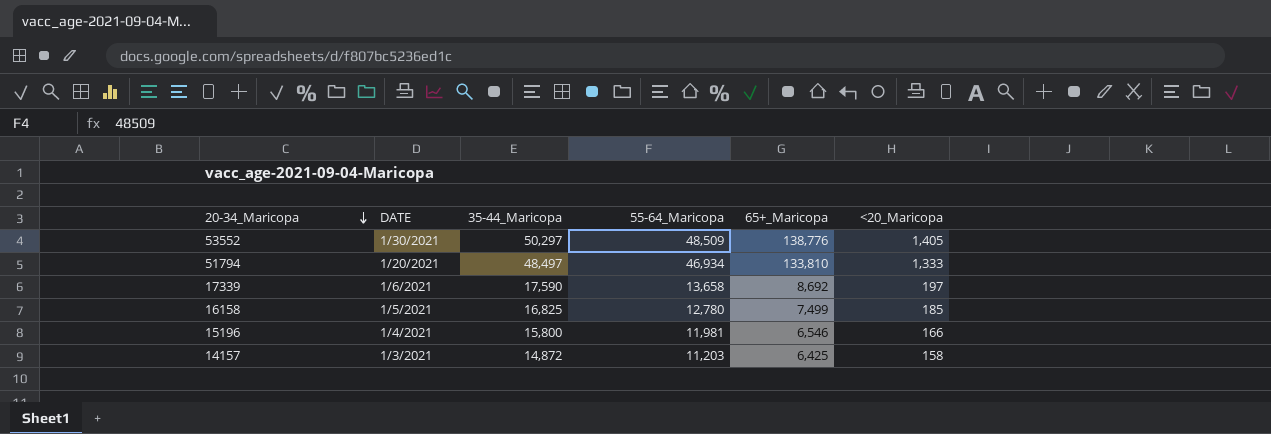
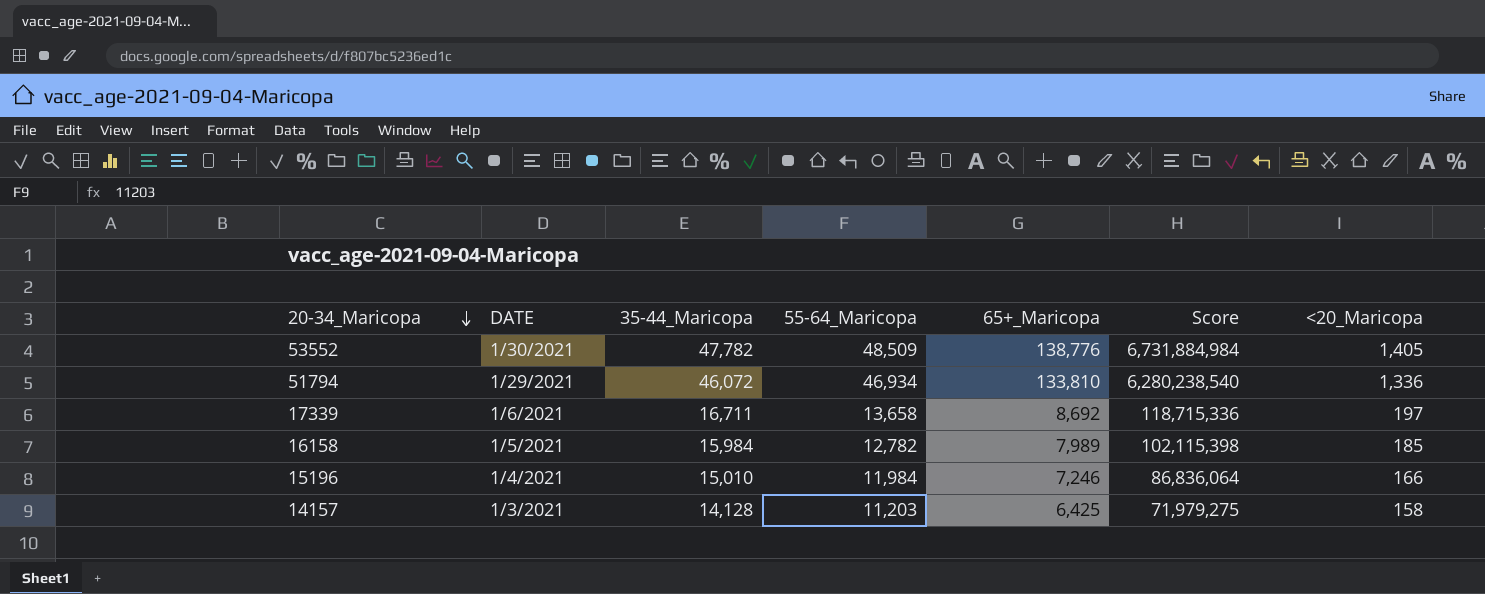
column Score | formula: none -> [55-64_Maricopa] * [65+_Maricopa]
53552 | 35-44_Maricopa: 50,297 -> 47,782
51794 | DATE: 1/20/2021 -> 1/29/2021
51794 | 35-44_Maricopa: 48,497 -> 46,072
51794 | <20_Maricopa: 1,333 -> 1,336
17339 | 35-44_Maricopa: 17,590 -> 16,711
16158 | 35-44_Maricopa: 16,825 -> 15,984
16158 | 55-64_Maricopa: 12,780 -> 12,782
16158 | 65+_Maricopa: 7,499 -> 7,989
15196 | 35-44_Maricopa: 15,800 -> 15,010
15196 | 55-64_Maricopa: 11,981 -> 11,984
15196 | 65+_Maricopa: 6,546 -> 7,246
14157 | 35-44_Maricopa: 14,872 -> 14,128

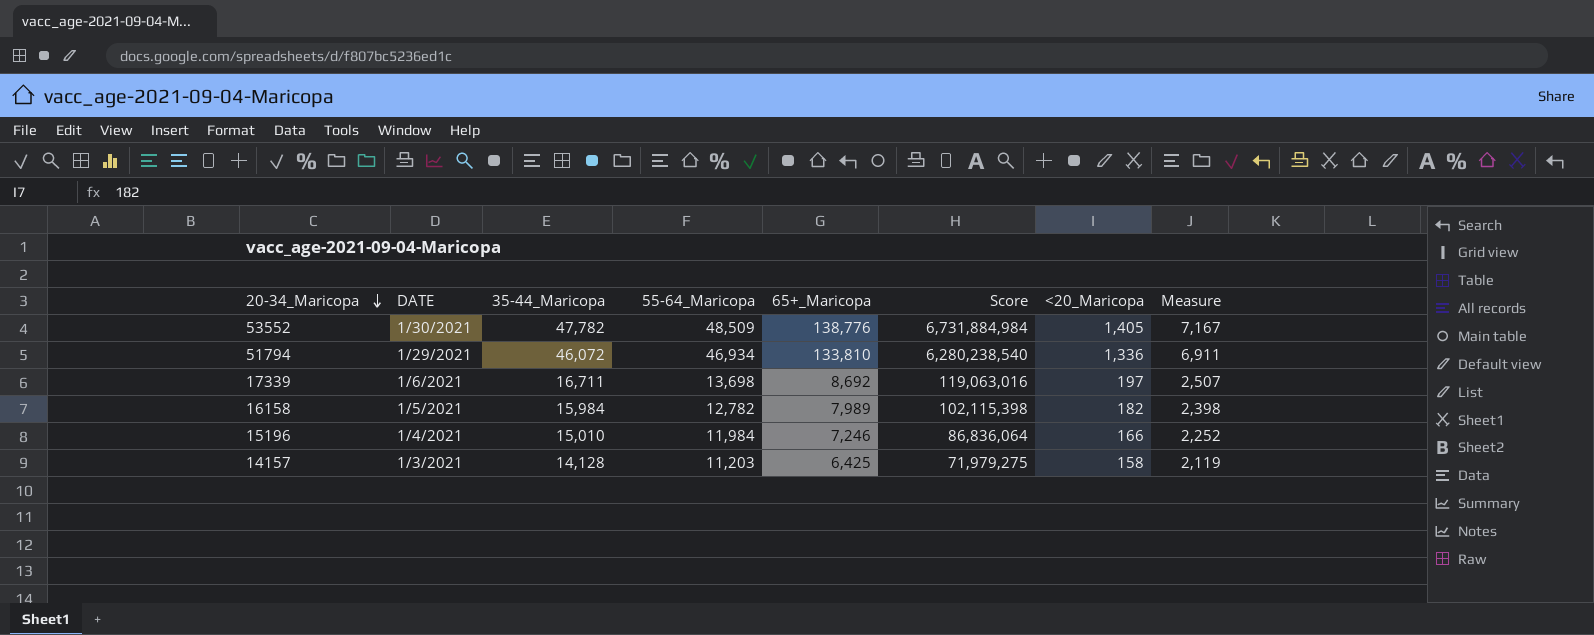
column Measure | formula: none -> [35-44_Maricopa] * 0.15
17339 | 55-64_Maricopa: 13,658 -> 13,698
17339 | Score: 118,715,336 -> 119,063,016
16158 | <20_Maricopa: 185 -> 182

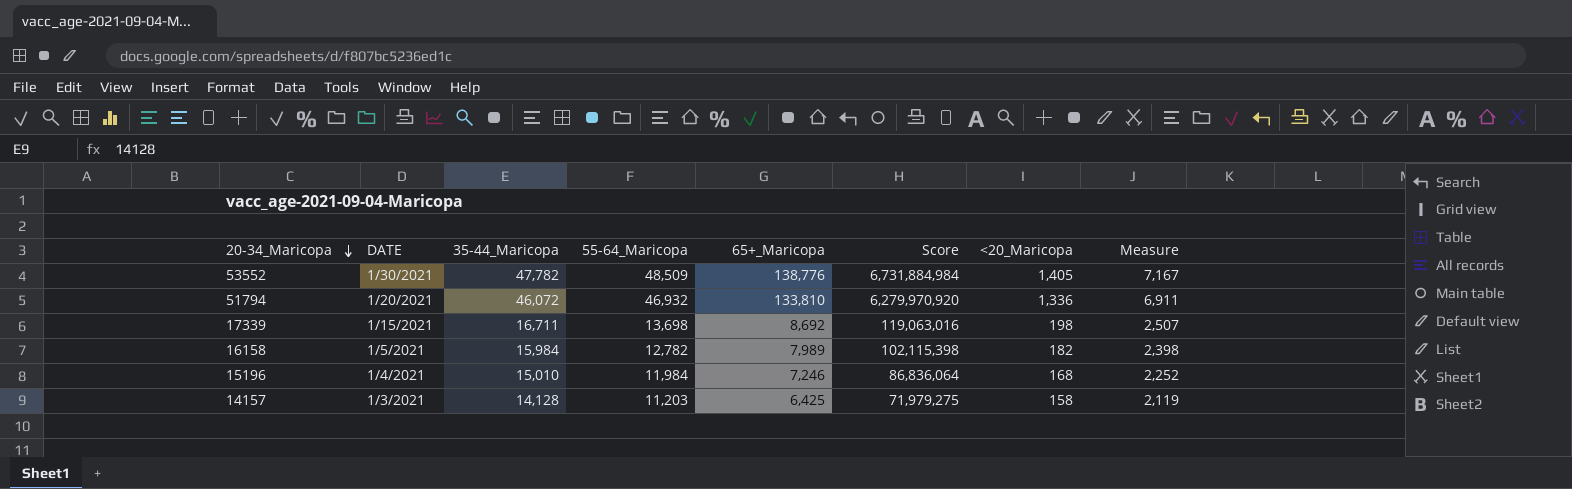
51794 | DATE: 1/29/2021 -> 1/20/2021
51794 | 55-64_Maricopa: 46,934 -> 46,932
51794 | Score: 6,280,238,540 -> 6,279,970,920
17339 | DATE: 1/6/2021 -> 1/15/2021
17339 | <20_Maricopa: 197 -> 198
15196 | <20_Maricopa: 166 -> 168

